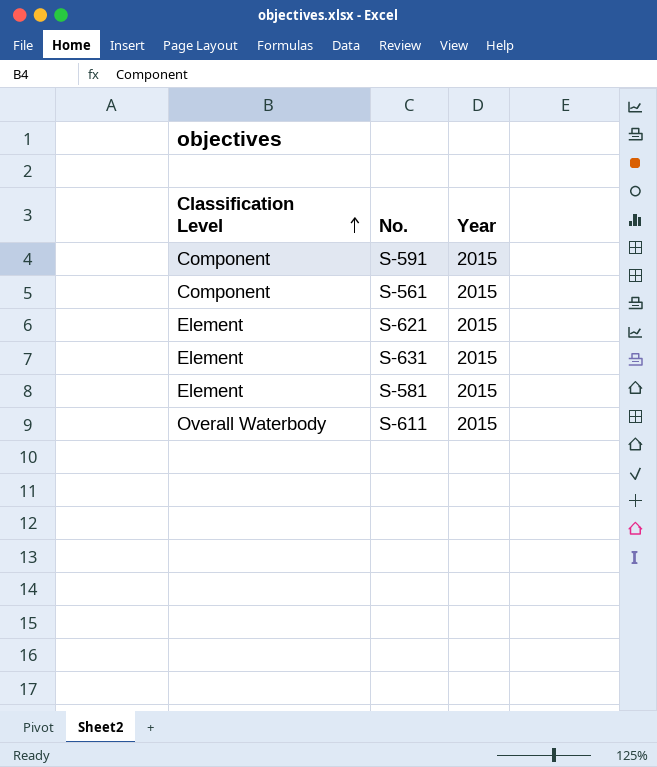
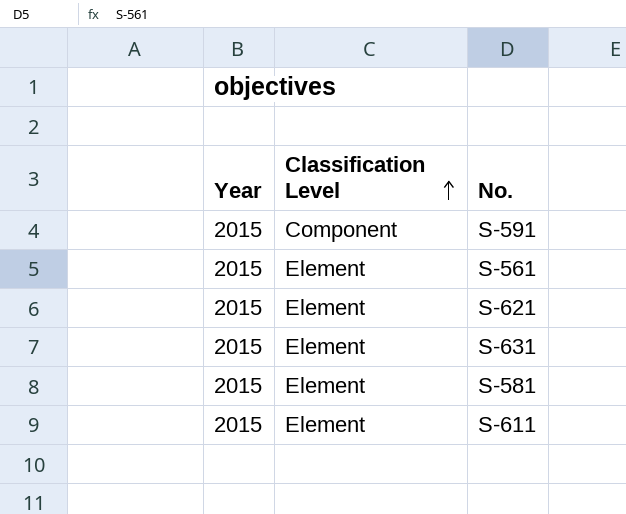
column Year | position: 3 -> 1
S-561 | Classification Level: Component -> Element
S-611 | Classification Level: Overall Waterbody -> Element

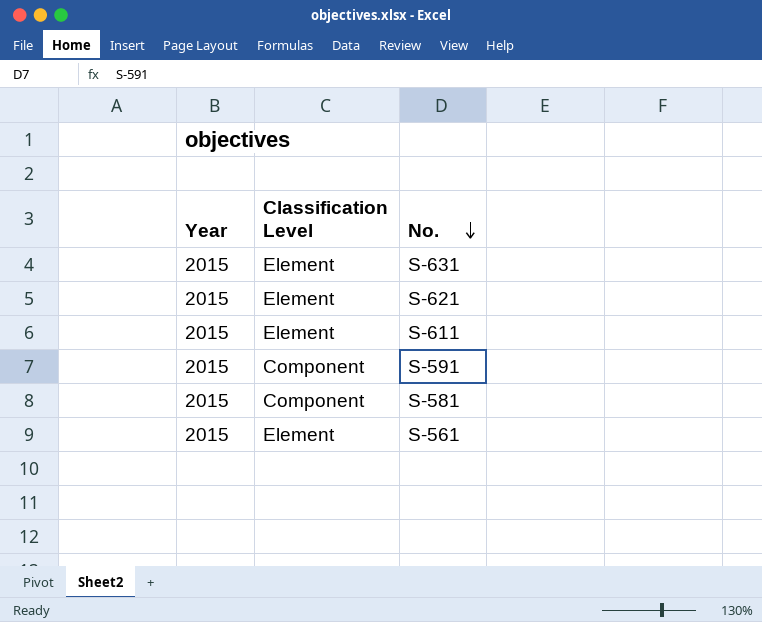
row order: Classification Level ascending -> No. descending
S-581 | Classification Level: Element -> Component

